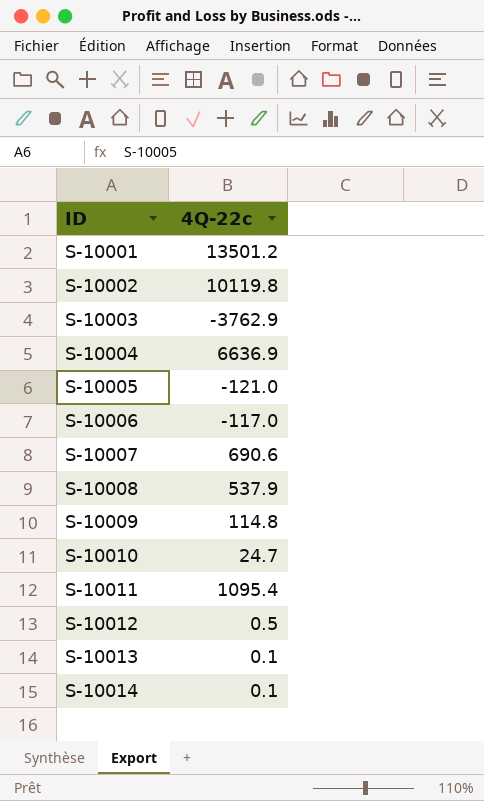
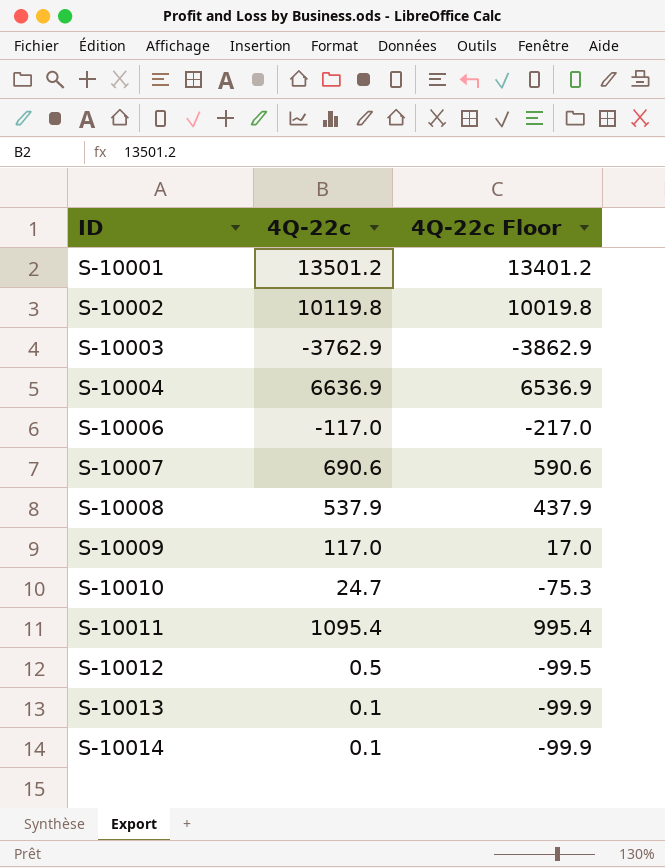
column 4Q-22c Floor | formula: none -> [4Q-22c] - 100
row S-10005: -121.0 -> none
S-10009 | 4Q-22c: 114.8 -> 117.0

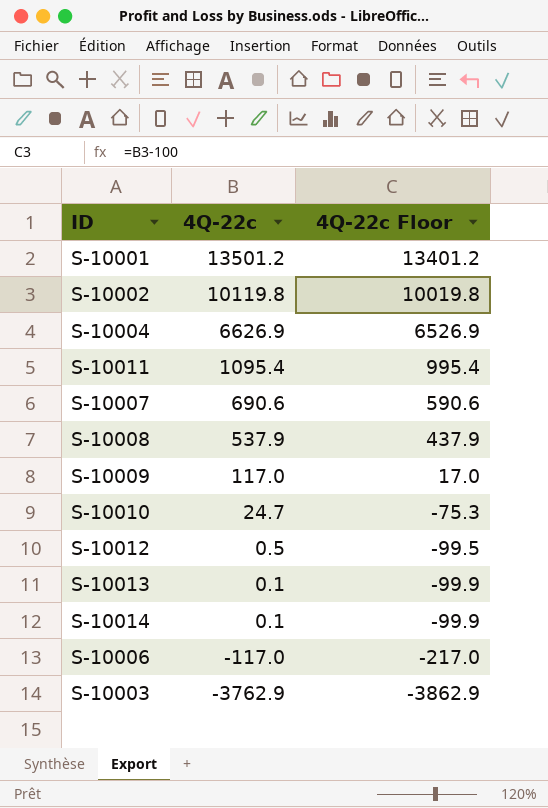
row order: ID ascending -> 4Q-22c descending
S-10004 | 4Q-22c: 6636.9 -> 6626.9
S-10004 | 4Q-22c Floor: 6536.9 -> 6526.9

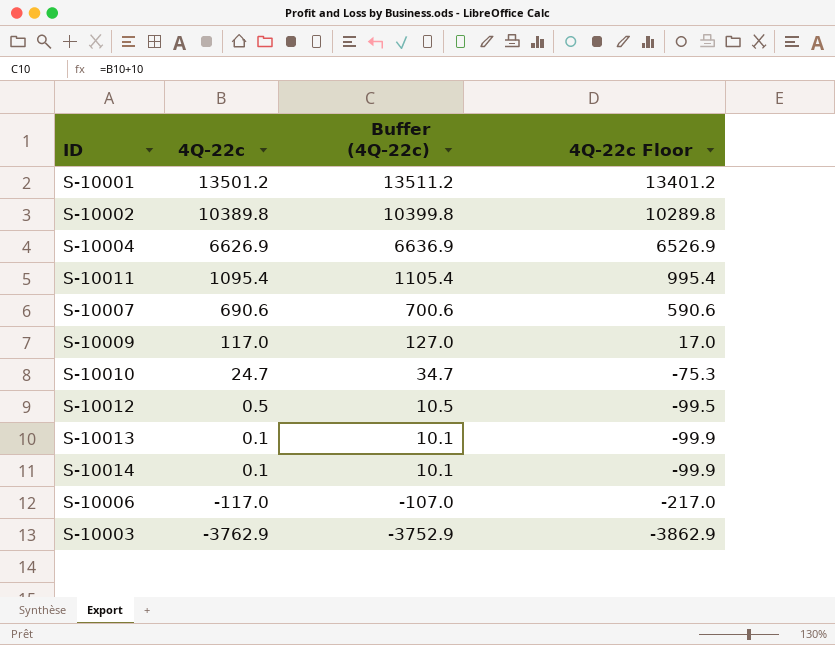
column Buffer (4Q-22c) | formula: none -> [4Q-22c] + 10
row S-10008: 537.9 | 437.9 -> none
S-10002 | 4Q-22c: 10119.8 -> 10389.8
S-10002 | 4Q-22c Floor: 10019.8 -> 10289.8

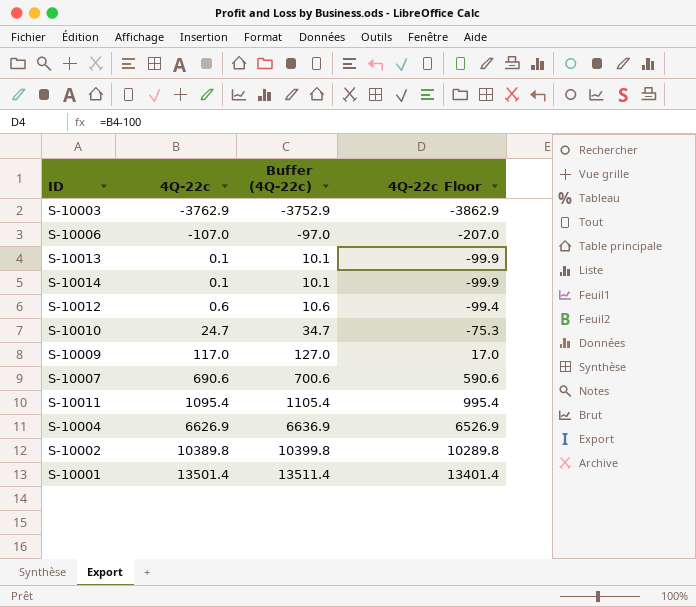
row order: 4Q-22c descending -> 4Q-22c ascending
S-10006 | 4Q-22c: -117.0 -> -107.0
S-10006 | Buffer (4Q-22c): -107.0 -> -97.0
S-10006 | 4Q-22c Floor: -217.0 -> -207.0
S-10012 | 4Q-22c: 0.5 -> 0.6
S-10012 | Buffer (4Q-22c): 10.5 -> 10.6
S-10012 | 4Q-22c Floor: -99.5 -> -99.4
S-10001 | 4Q-22c: 13501.2 -> 13501.4
S-10001 | Buffer (4Q-22c): 13511.2 -> 13511.4
S-10001 | 4Q-22c Floor: 13401.2 -> 13401.4

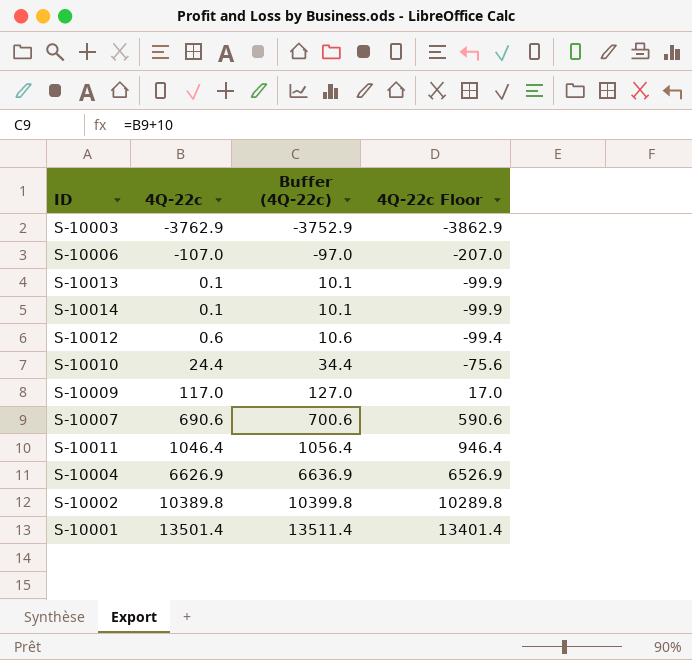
S-10010 | 4Q-22c: 24.7 -> 24.4
S-10010 | Buffer (4Q-22c): 34.7 -> 34.4
S-10010 | 4Q-22c Floor: -75.3 -> -75.6
S-10011 | 4Q-22c: 1095.4 -> 1046.4
S-10011 | Buffer (4Q-22c): 1105.4 -> 1056.4
S-10011 | 4Q-22c Floor: 995.4 -> 946.4

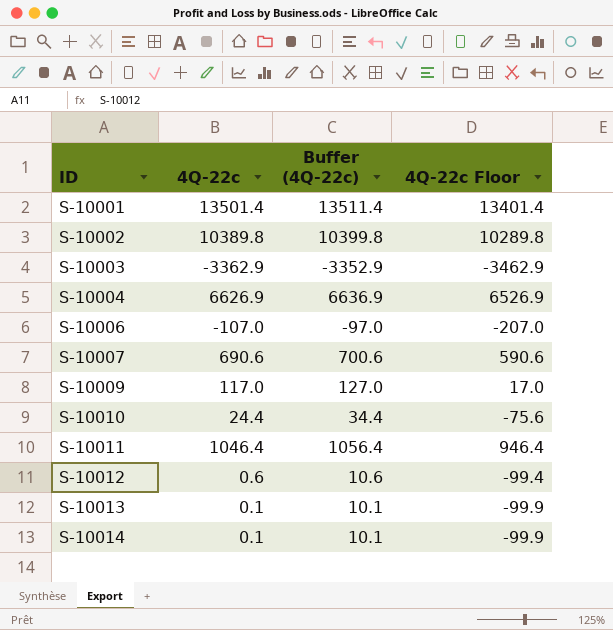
row order: 4Q-22c ascending -> ID ascending
S-10003 | 4Q-22c: -3762.9 -> -3362.9
S-10003 | Buffer (4Q-22c): -3752.9 -> -3352.9
S-10003 | 4Q-22c Floor: -3862.9 -> -3462.9

